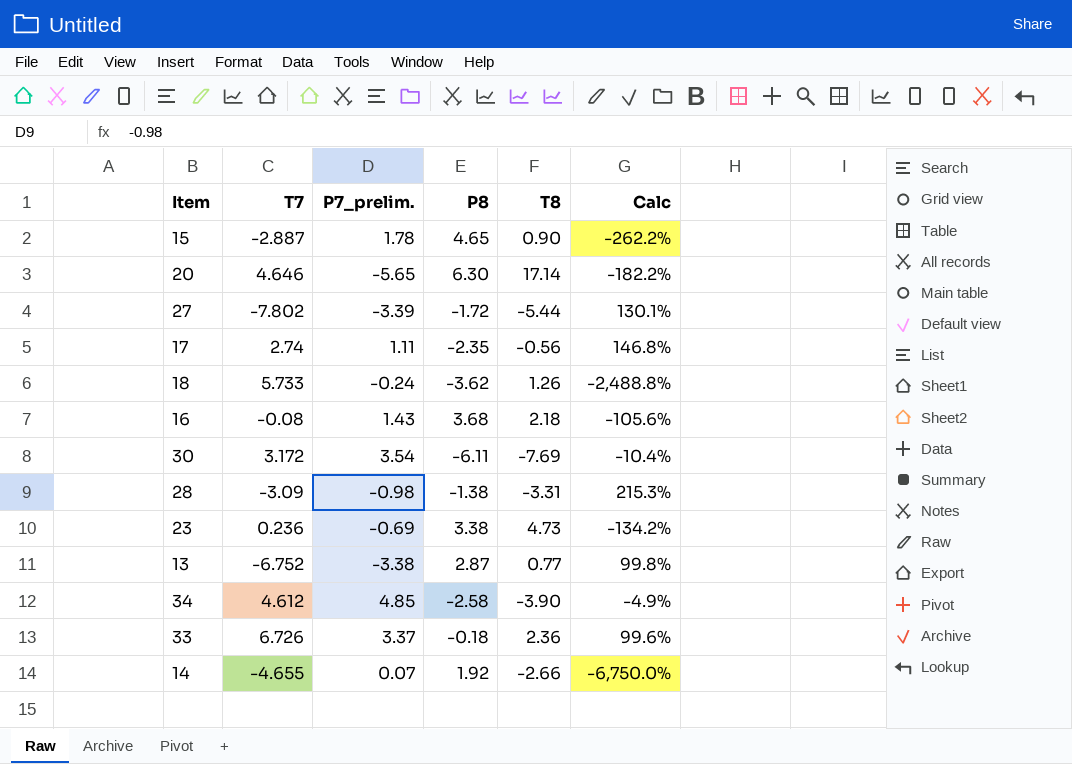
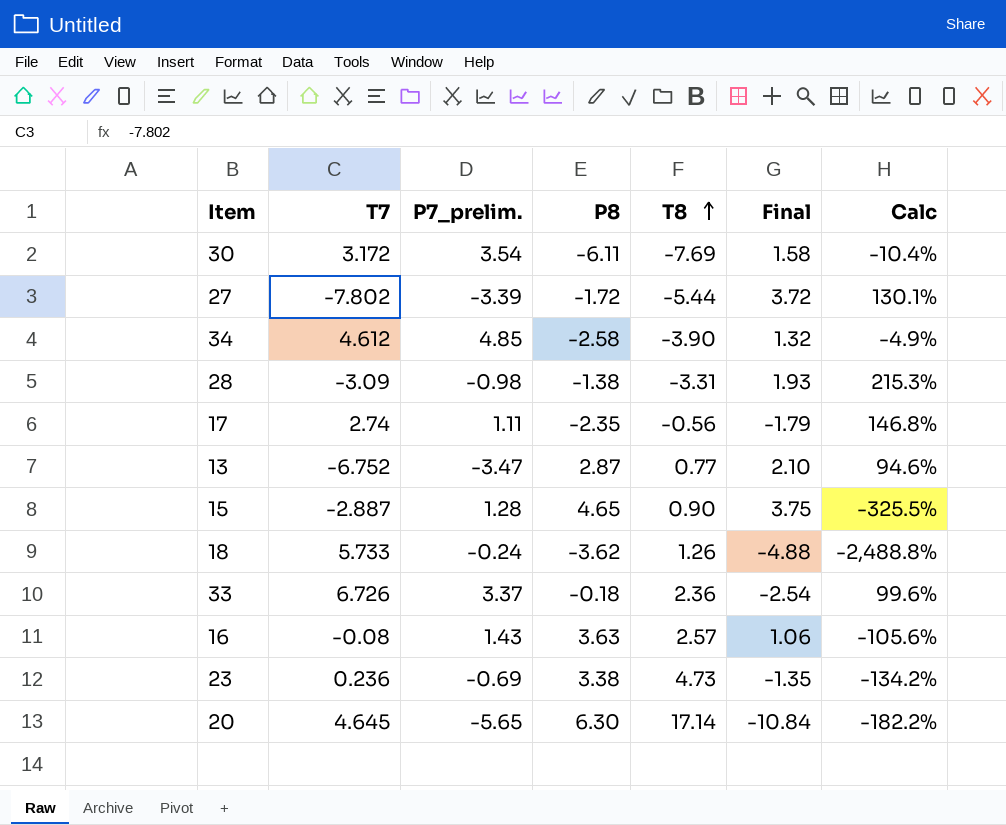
row order: none -> T8 ascending
column Final | formula: none -> [P8] - [T8]
row 14: -4.655 | 0.07 | 1.92 | -2.66 | -6,750.0% -> none
13 | P7_prelim.: -3.38 -> -3.47
13 | Calc: 99.8% -> 94.6%
15 | P7_prelim.: 1.78 -> 1.28
15 | Calc: -262.2% -> -325.5%
16 | P8: 3.68 -> 3.63
16 | T8: 2.18 -> 2.57
20 | T7: 4.646 -> 4.645

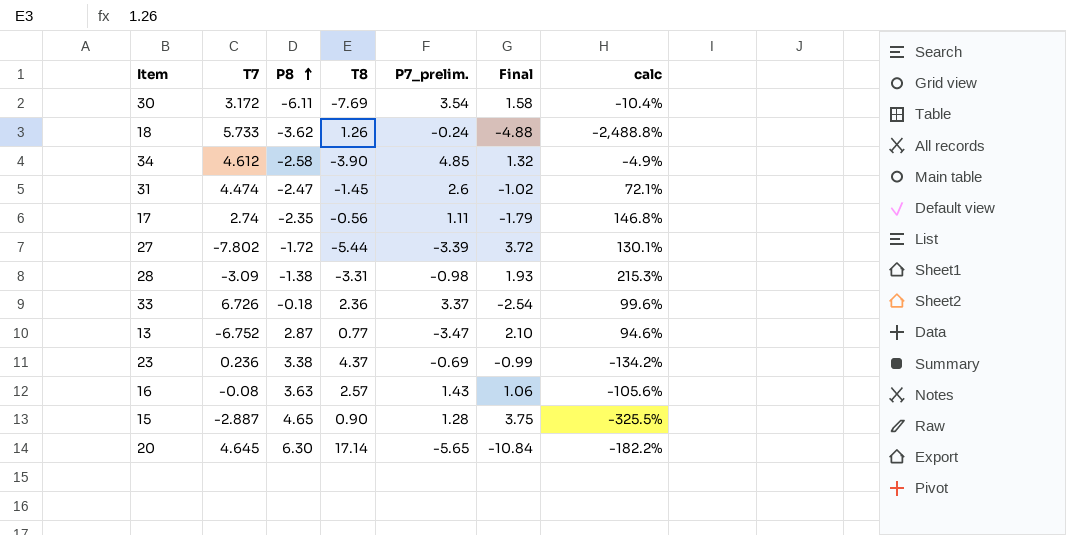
row order: T8 ascending -> P8 ascending
column P7_prelim. | position: 3 -> 5
column name: Calc -> calc
row 31: none -> 4.474 | -2.47 | -1.45 | 2.6 | -1.02 | 72.1%
23 | T8: 4.73 -> 4.37
23 | Final: -1.35 -> -0.99

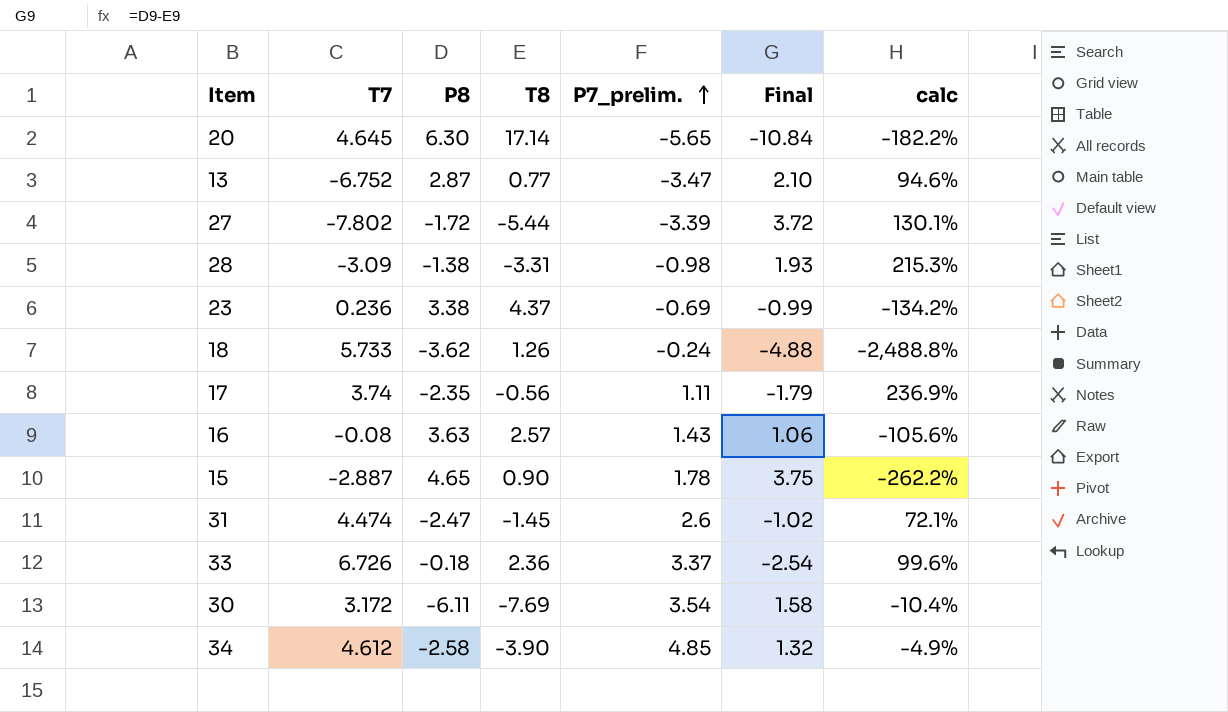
row order: P8 ascending -> P7_prelim. ascending
17 | T7: 2.74 -> 3.74
17 | calc: 146.8% -> 236.9%
15 | P7_prelim.: 1.28 -> 1.78
15 | calc: -325.5% -> -262.2%

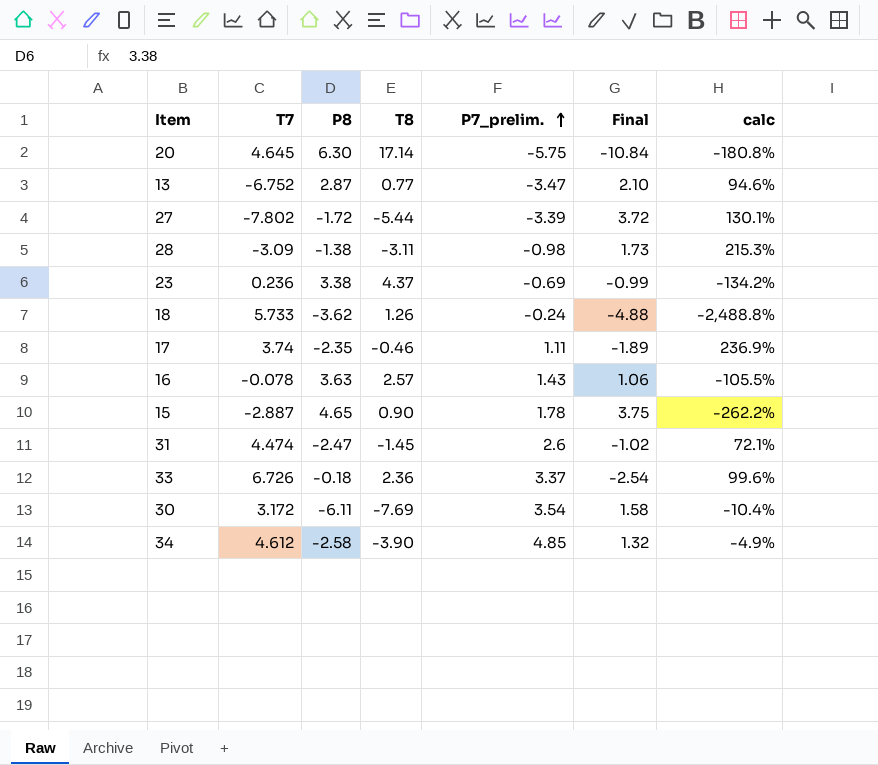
20 | P7_prelim.: -5.65 -> -5.75
20 | calc: -182.2% -> -180.8%
28 | T8: -3.31 -> -3.11
28 | Final: 1.93 -> 1.73
17 | T8: -0.56 -> -0.46
17 | Final: -1.79 -> -1.89
16 | T7: -0.08 -> -0.078
16 | calc: -105.6% -> -105.5%

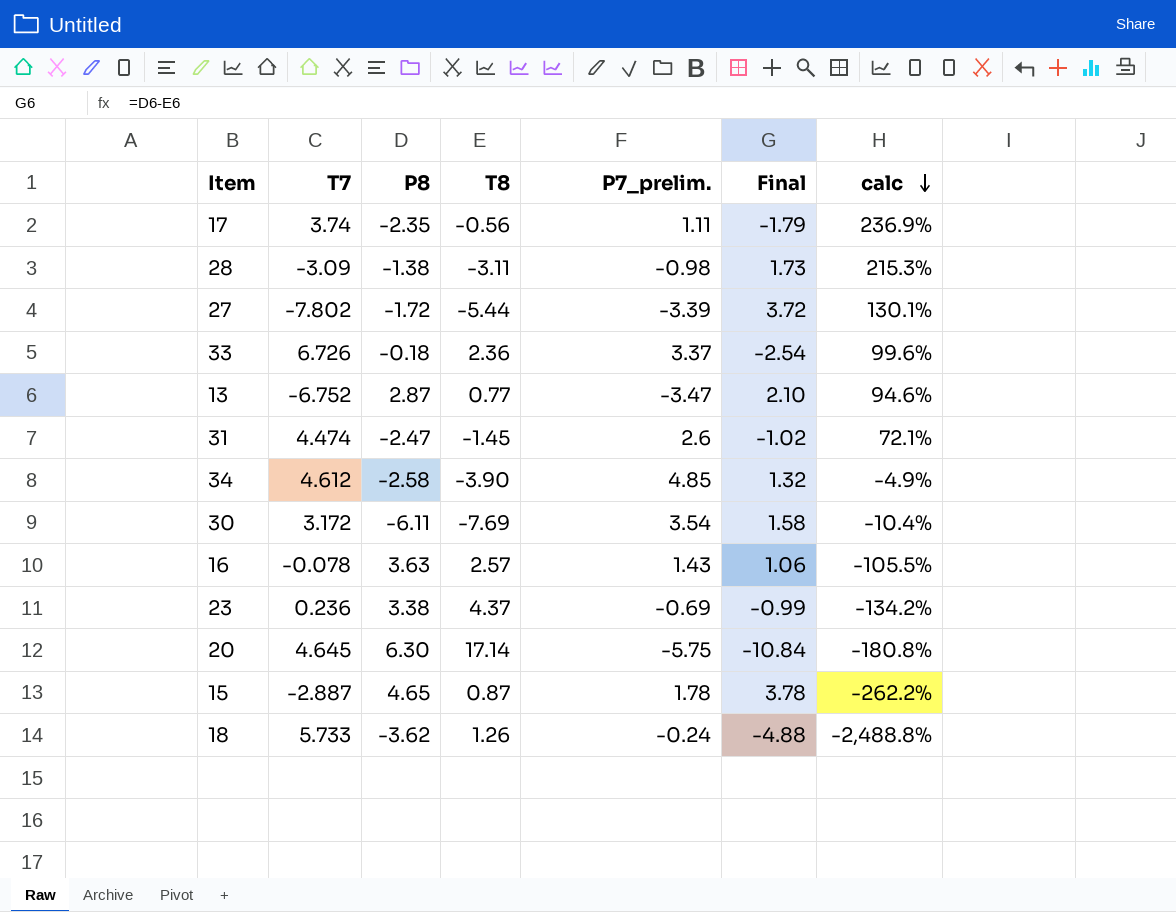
row order: P7_prelim. ascending -> calc descending
17 | T8: -0.46 -> -0.56
17 | Final: -1.89 -> -1.79
15 | T8: 0.90 -> 0.87
15 | Final: 3.75 -> 3.78

